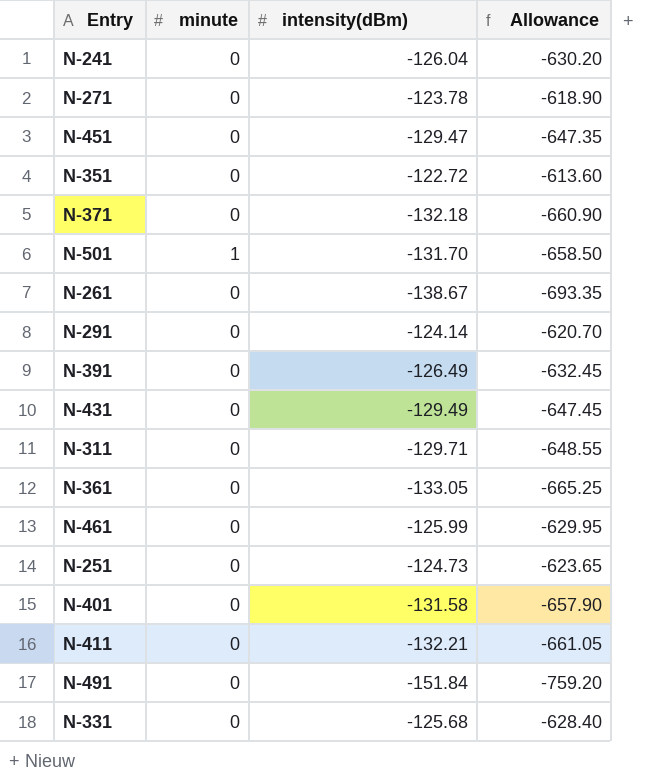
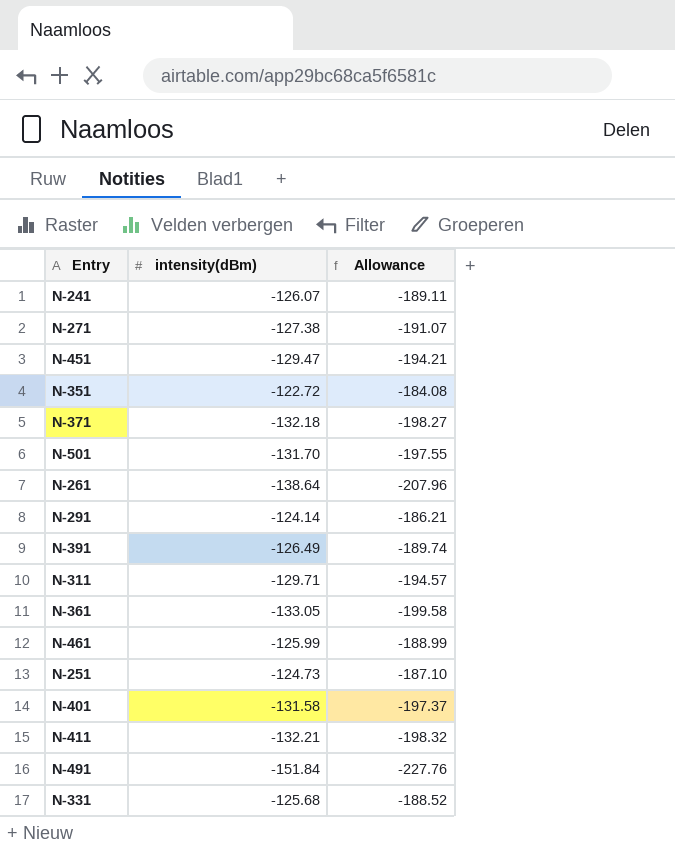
column minute | position: 2 -> none
column Allowance | formula: [intensity(dBm)] * 5 -> [intensity(dBm)] * 1.5
row N-431: 0 | -129.49 | -647.45 -> none
N-241 | intensity(dBm): -126.04 -> -126.07
N-271 | intensity(dBm): -123.78 -> -127.38
N-261 | intensity(dBm): -138.67 -> -138.64

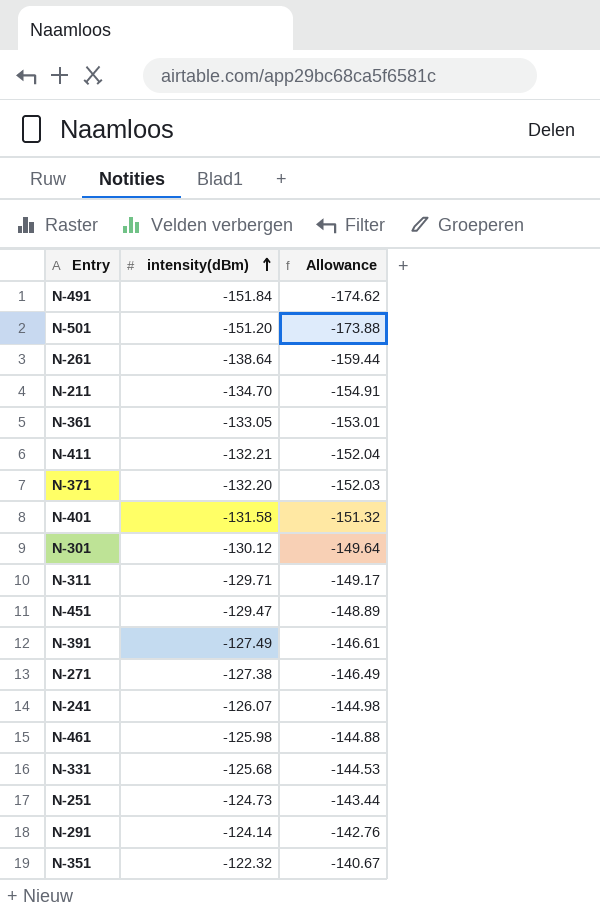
row order: none -> intensity(dBm) ascending
column Allowance | formula: [intensity(dBm)] * 1.5 -> [intensity(dBm)] * 1.15
N-501 | intensity(dBm): -131.70 -> -151.20
row N-211: none -> -134.70 | -154.91
N-371 | intensity(dBm): -132.18 -> -132.20
row N-301: none -> -130.12 | -149.64
N-391 | intensity(dBm): -126.49 -> -127.49
N-461 | intensity(dBm): -125.99 -> -125.98
N-351 | intensity(dBm): -122.72 -> -122.32

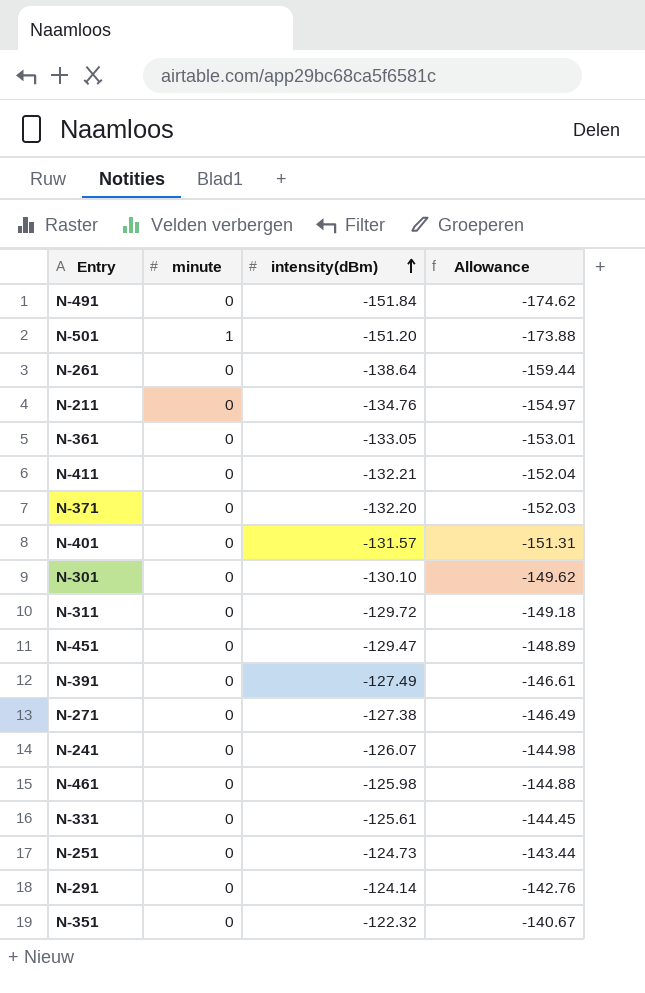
column minute | position: none -> 2
N-211 | intensity(dBm): -134.70 -> -134.76
N-211 | Allowance: -154.91 -> -154.97
N-401 | intensity(dBm): -131.58 -> -131.57
N-401 | Allowance: -151.32 -> -151.31
N-301 | intensity(dBm): -130.12 -> -130.10
N-301 | Allowance: -149.64 -> -149.62
N-311 | intensity(dBm): -129.71 -> -129.72
N-311 | Allowance: -149.17 -> -149.18
N-331 | intensity(dBm): -125.68 -> -125.61
N-331 | Allowance: -144.53 -> -144.45

